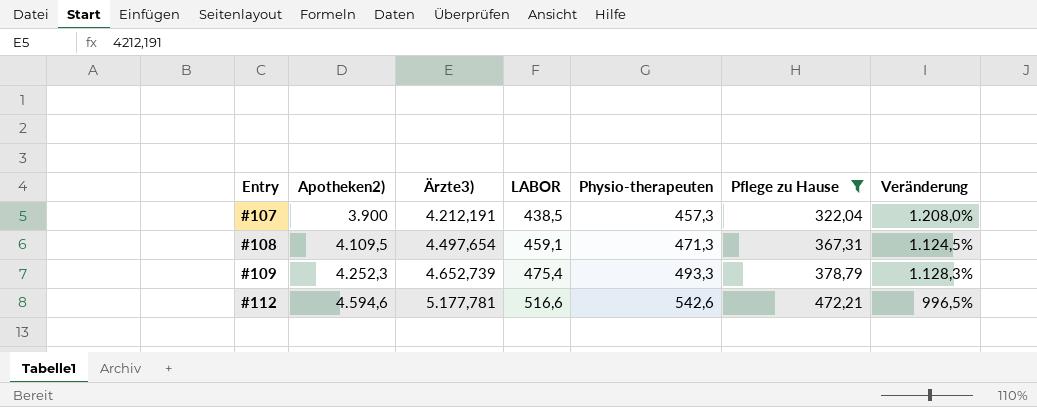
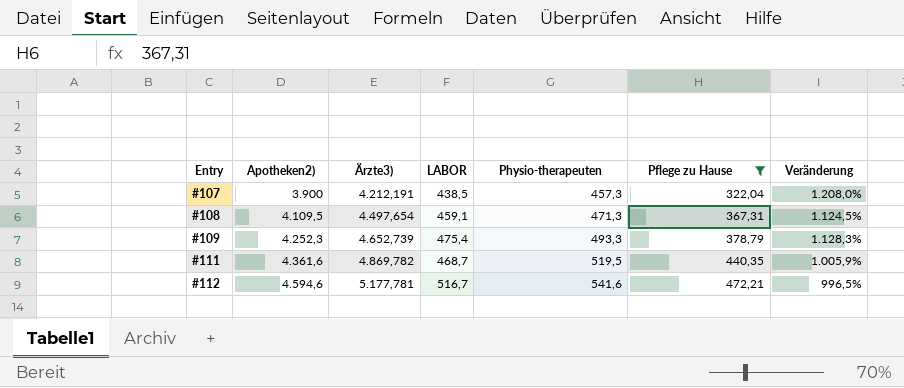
row #111: none -> 4.361,6 | 4.869,782 | 468,7 | 519,5 | 440,35 | 1.005,9%
#112 | LABOR: 516,6 -> 516,7
#112 | Physio-therapeuten: 542,6 -> 541,6

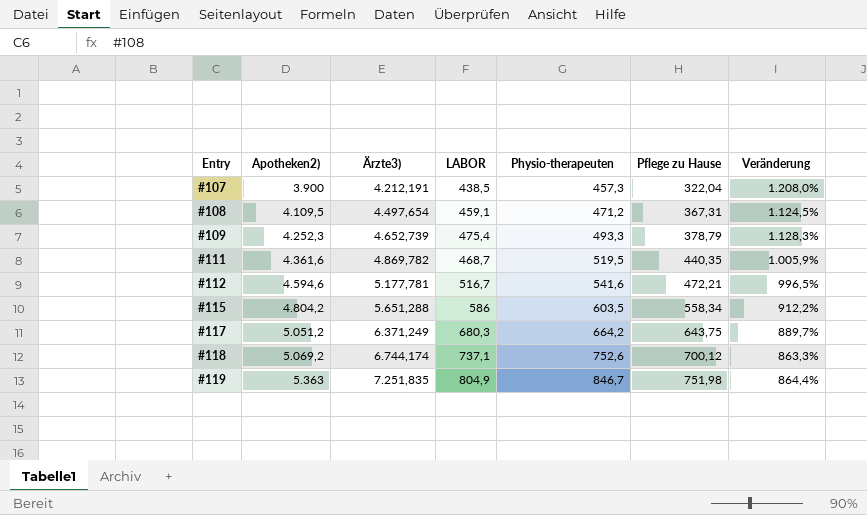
filter: Pflege zu Hause <= 472,21 -> none
#108 | Physio-therapeuten: 471,3 -> 471,2

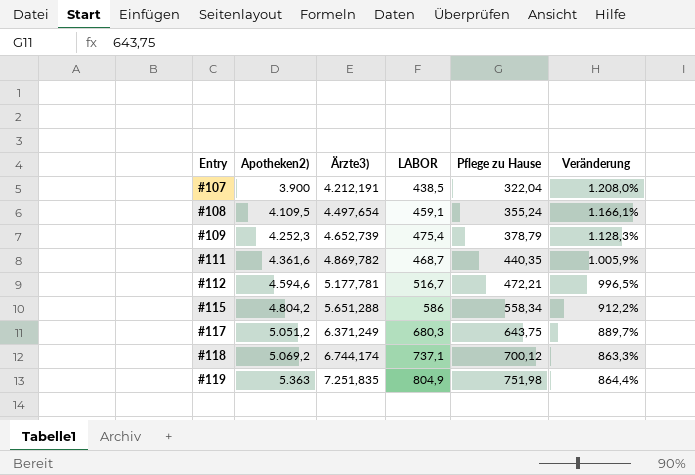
column Physio-therapeuten | position: 5 -> none
#108 | Pflege zu Hause: 367,31 -> 355,24
#108 | Veränderung: 1.124,5% -> 1.166,1%

